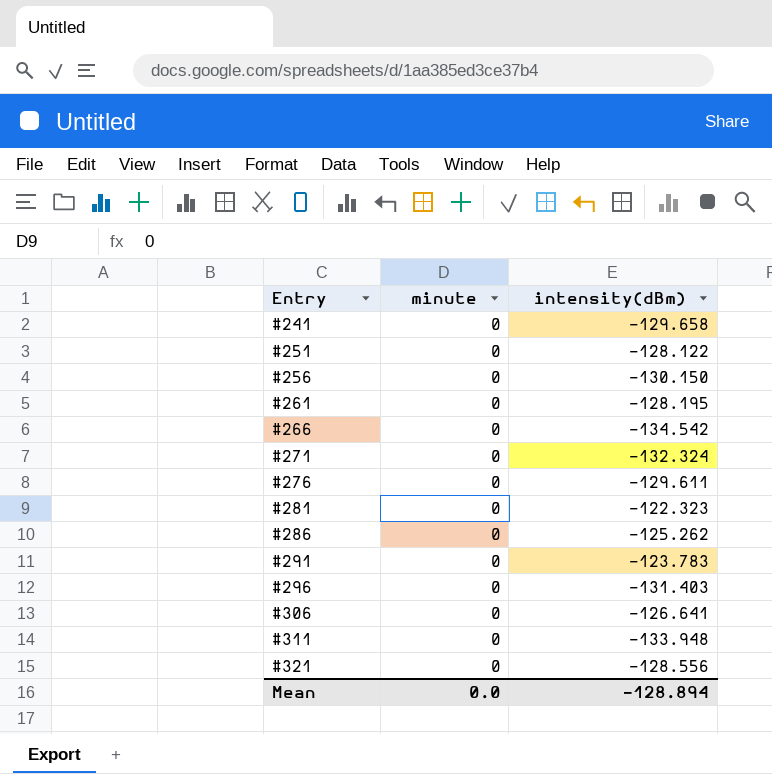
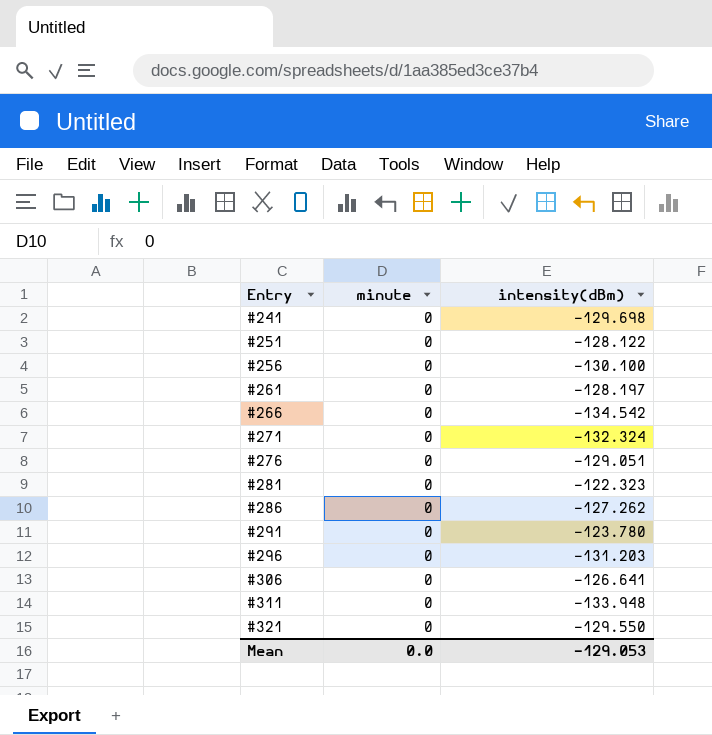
#241 | intensity(dBm): -129.658 -> -129.698
#256 | intensity(dBm): -130.150 -> -130.100
#261 | intensity(dBm): -128.195 -> -128.197
#276 | intensity(dBm): -129.611 -> -129.051
#286 | intensity(dBm): -125.262 -> -127.262
#291 | intensity(dBm): -123.783 -> -123.780
#296 | intensity(dBm): -131.403 -> -131.203
#321 | intensity(dBm): -128.556 -> -129.550
Mean | intensity(dBm): -128.894 -> -129.053

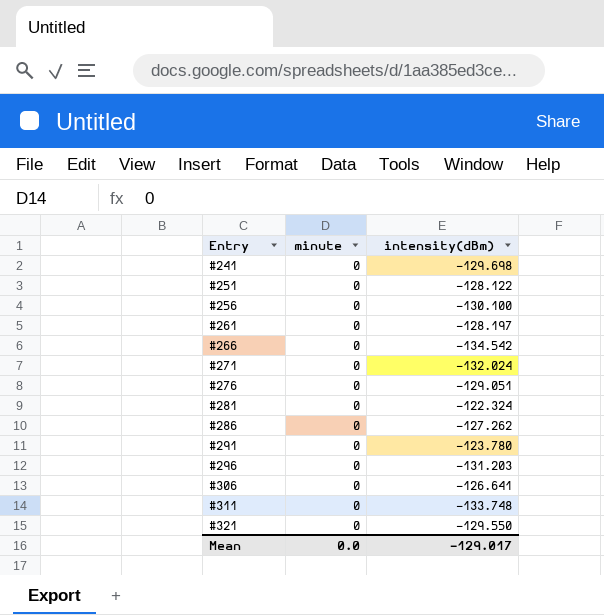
#271 | intensity(dBm): -132.324 -> -132.024
#281 | intensity(dBm): -122.323 -> -122.324
#311 | intensity(dBm): -133.948 -> -133.748
Mean | intensity(dBm): -129.053 -> -129.017

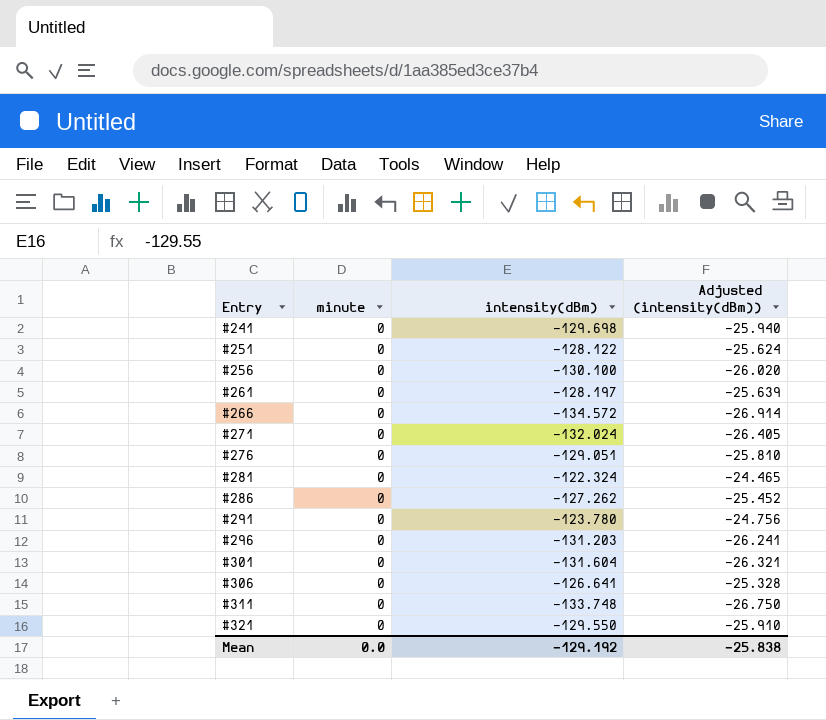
column Adjusted (intensity(dBm)) | formula: none -> [intensity(dBm)] * 0.2
#266 | intensity(dBm): -134.542 -> -134.572
row #301: none -> 0 | -131.604 | -26.321
Mean | intensity(dBm): -129.017 -> -129.192

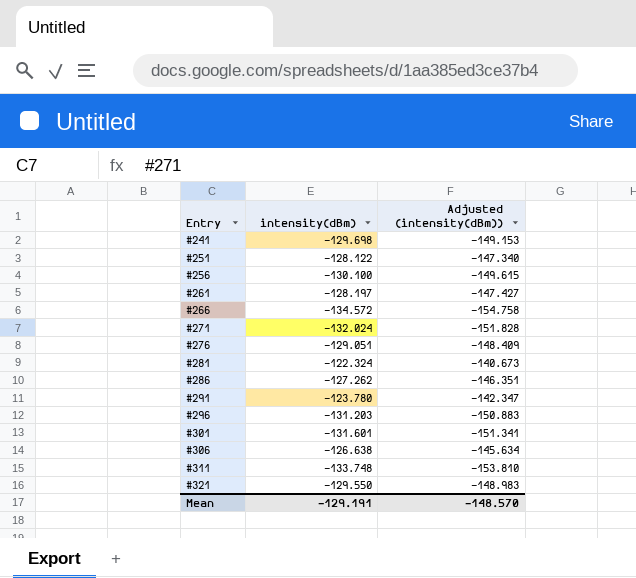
column minute | position: 2 -> none
column Adjusted (intensity(dBm)) | formula: [intensity(dBm)] * 0.2 -> [intensity(dBm)] * 1.15
#301 | intensity(dBm): -131.604 -> -131.601
#306 | intensity(dBm): -126.641 -> -126.638
Mean | intensity(dBm): -129.192 -> -129.191
Mean | Adjusted (intensity(dBm)): -25.838 -> -148.570

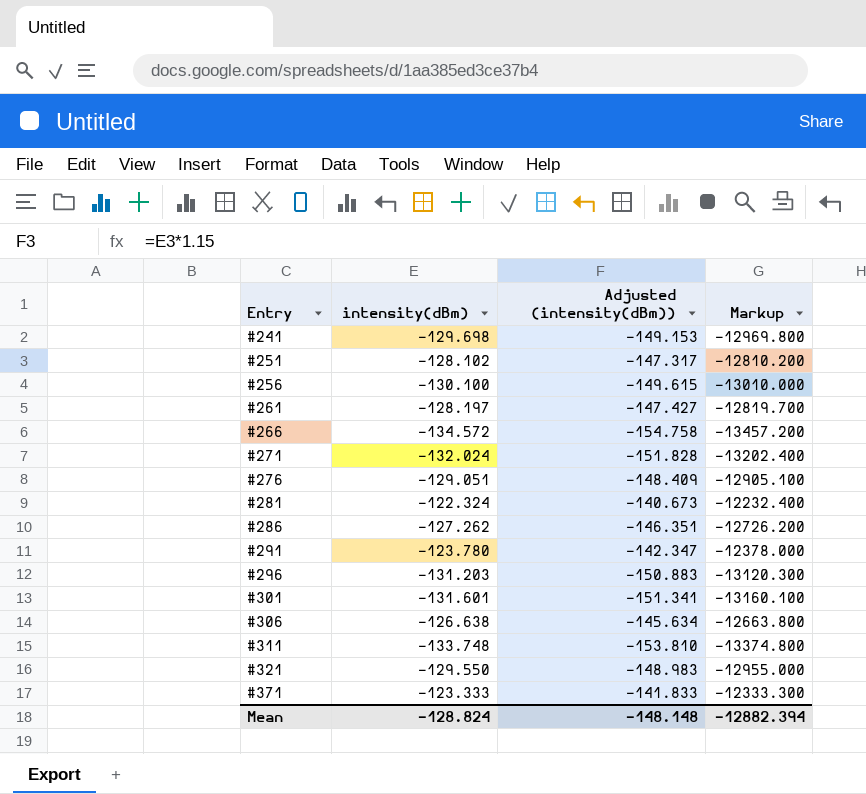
column Markup | formula: none -> [intensity(dBm)] * 100
#251 | intensity(dBm): -128.122 -> -128.102
#251 | Adjusted (intensity(dBm)): -147.340 -> -147.317
row #371: none -> -123.333 | -141.833 | -12333.300
Mean | intensity(dBm): -129.191 -> -128.824
Mean | Adjusted (intensity(dBm)): -148.570 -> -148.148

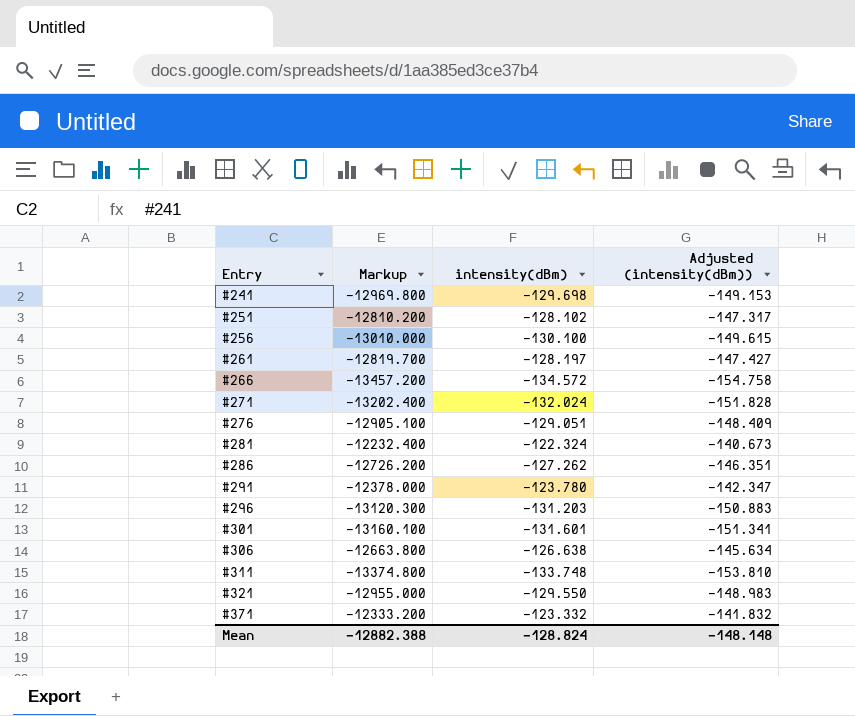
column Markup | position: 4 -> 2
#371 | Markup: -12333.300 -> -12333.200
#371 | intensity(dBm): -123.333 -> -123.332
#371 | Adjusted (intensity(dBm)): -141.833 -> -141.832
Mean | Markup: -12882.394 -> -12882.388

